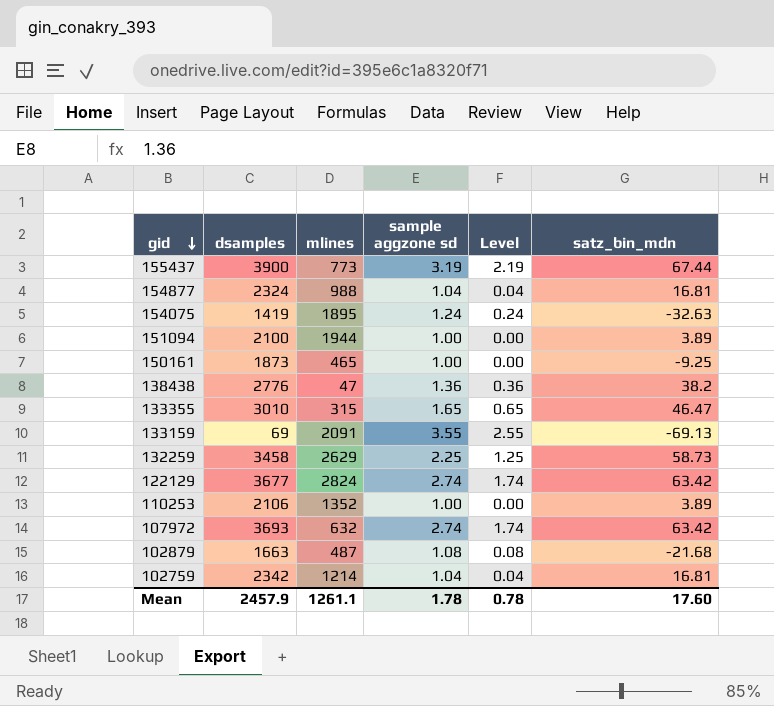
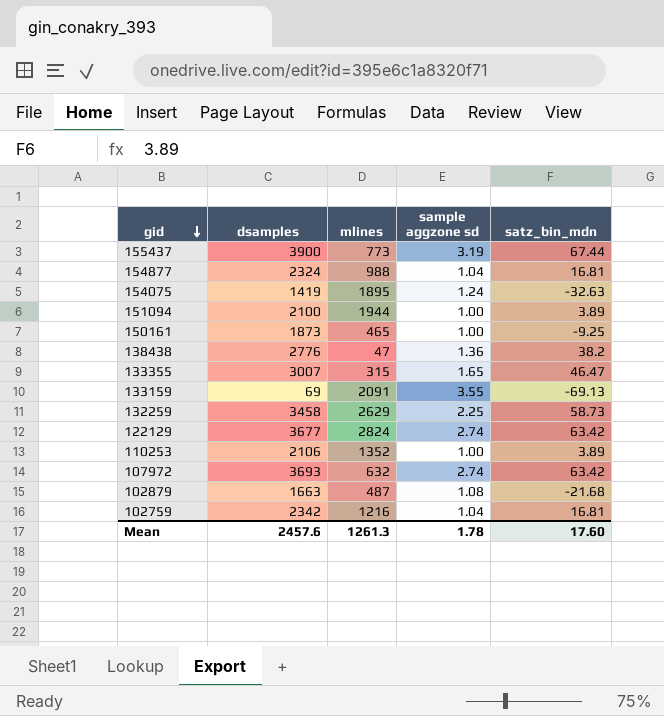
column Level | formula: [sample aggzone sd] - 1 -> none
133355 | dsamples: 3010 -> 3007
102759 | mlines: 1214 -> 1216
Mean | dsamples: 2457.9 -> 2457.6
Mean | mlines: 1261.1 -> 1261.3

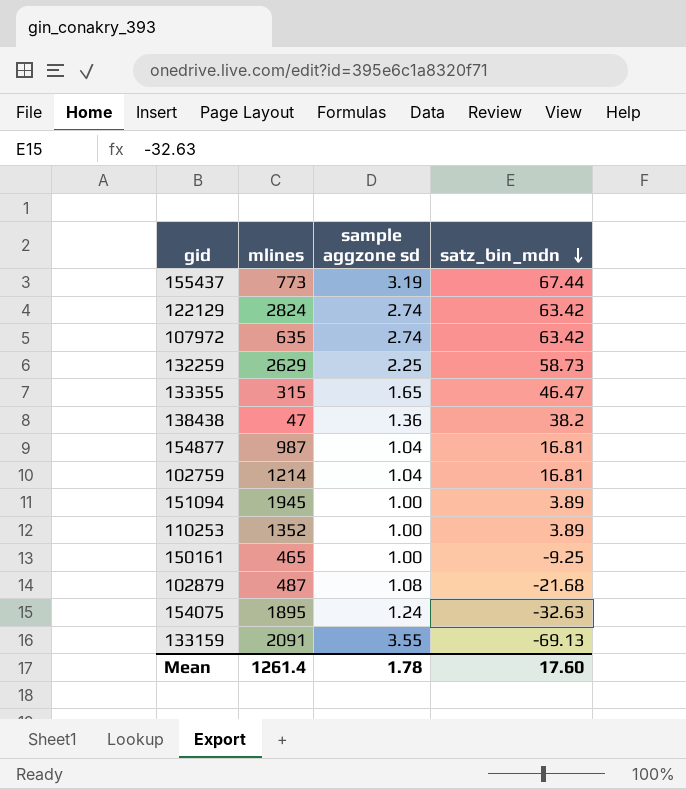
row order: gid descending -> satz_bin_mdn descending
column dsamples | position: 2 -> none
107972 | mlines: 632 -> 635
154877 | mlines: 988 -> 987
102759 | mlines: 1216 -> 1214
151094 | mlines: 1944 -> 1945
Mean | mlines: 1261.3 -> 1261.4

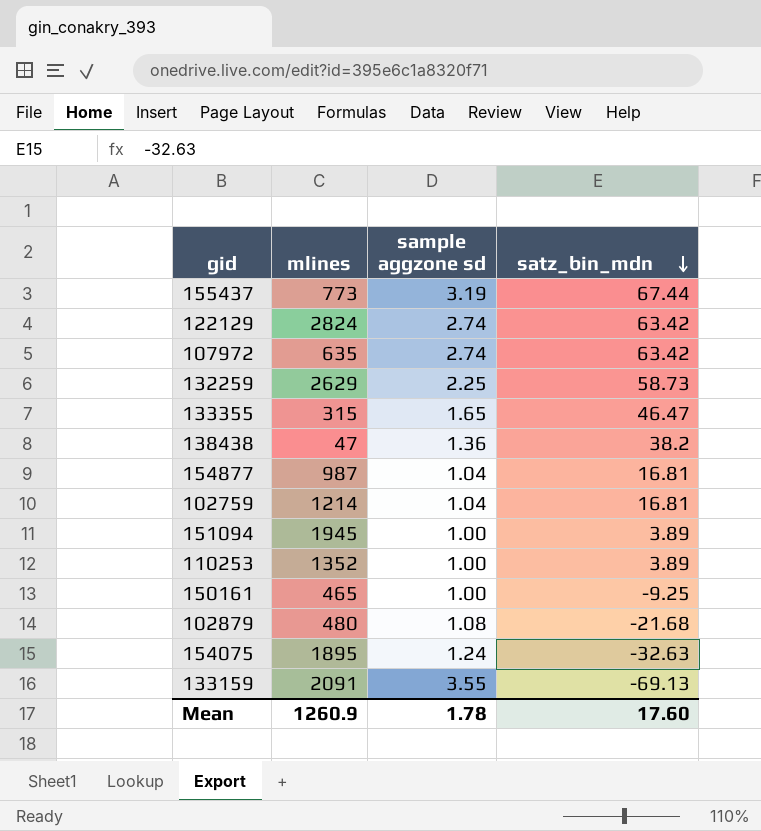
102879 | mlines: 487 -> 480
Mean | mlines: 1261.4 -> 1260.9

